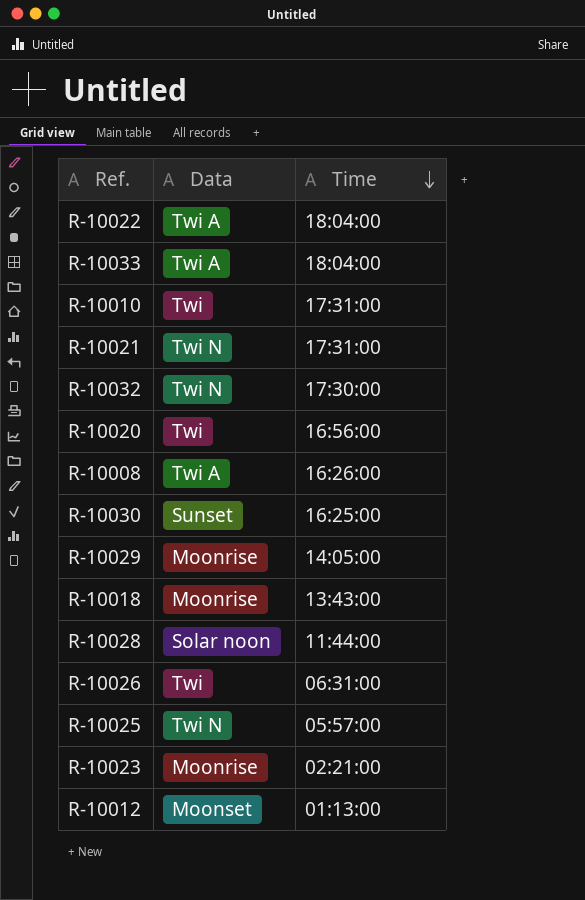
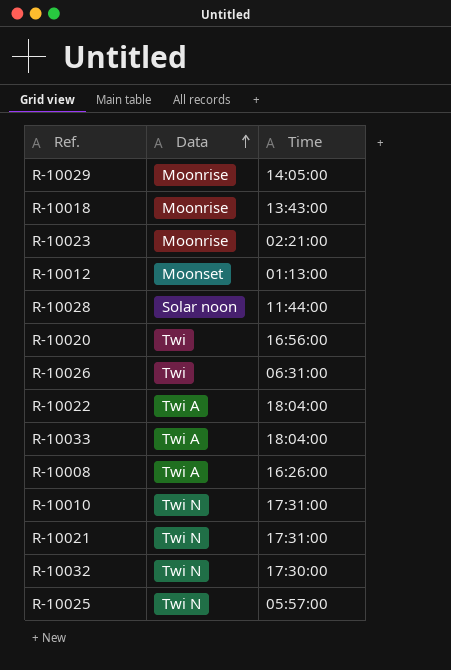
row order: Time descending -> Data ascending
row R-10030: Sunset | 16:25:00 -> none
R-10010 | Data: Twi -> Twi N

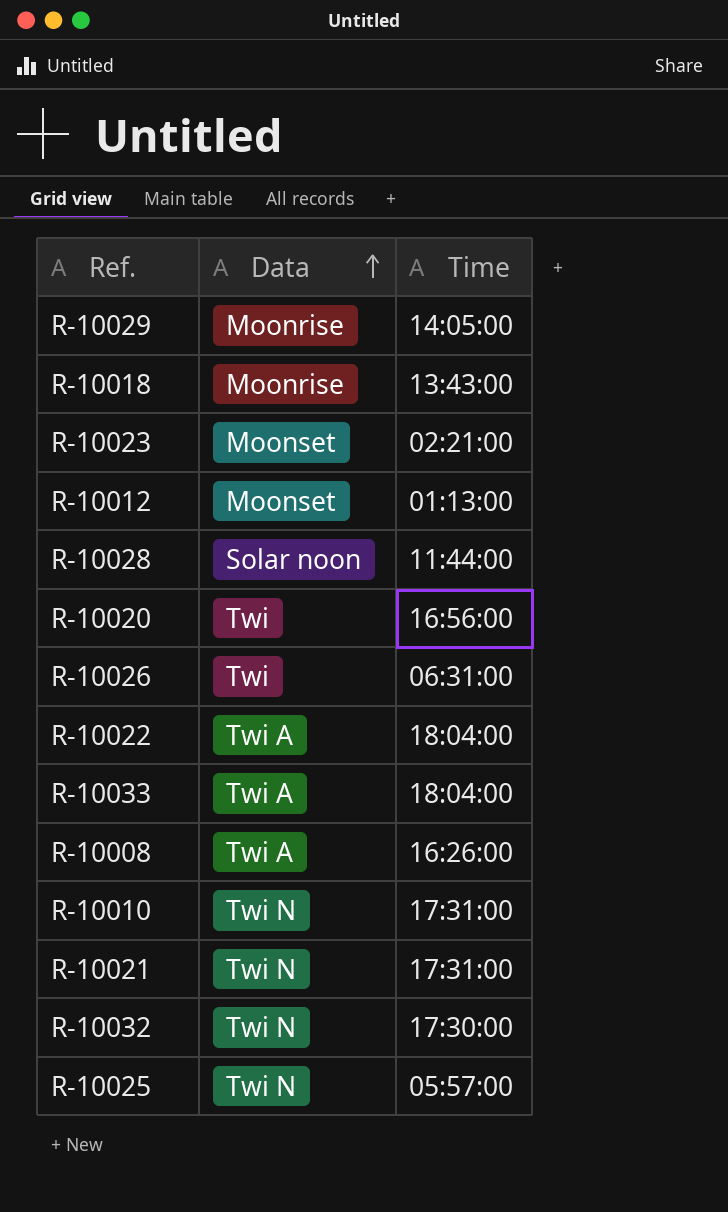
R-10023 | Data: Moonrise -> Moonset

